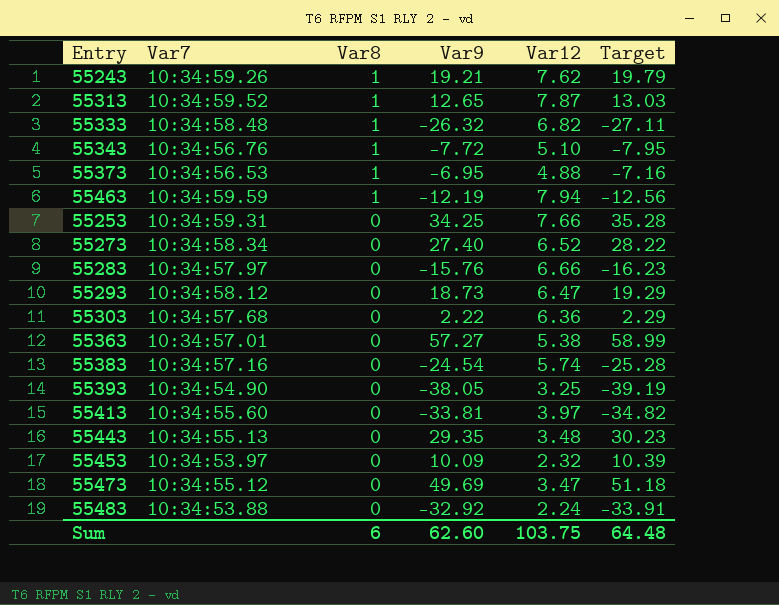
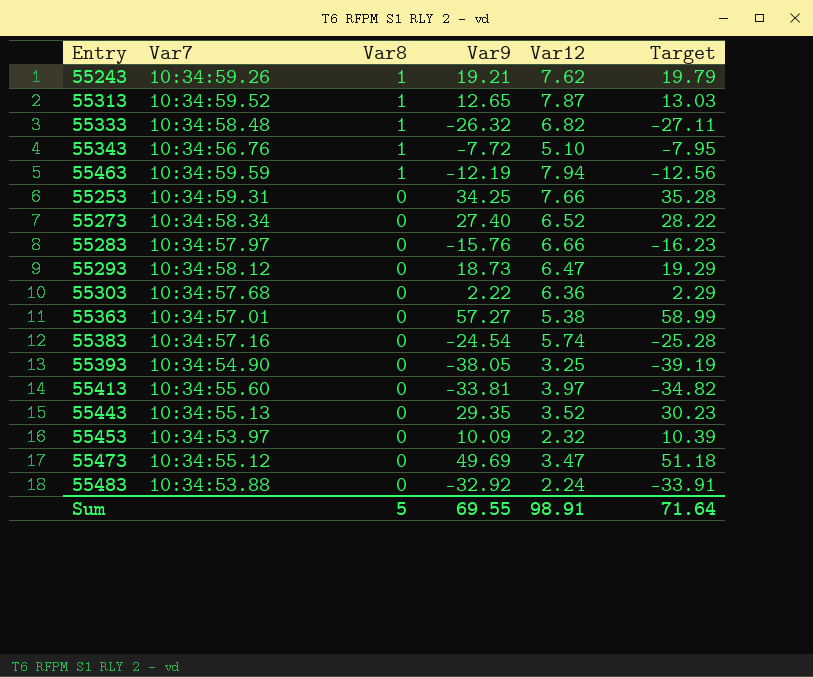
row 55373: 10:34:56.53 | 1 | -6.95 | 4.88 | -7.16 -> none
55443 | Var12: 3.48 -> 3.52
Sum | Var8: 6 -> 5
Sum | Var9: 62.60 -> 69.55
Sum | Var12: 103.75 -> 98.91
Sum | Target: 64.48 -> 71.64

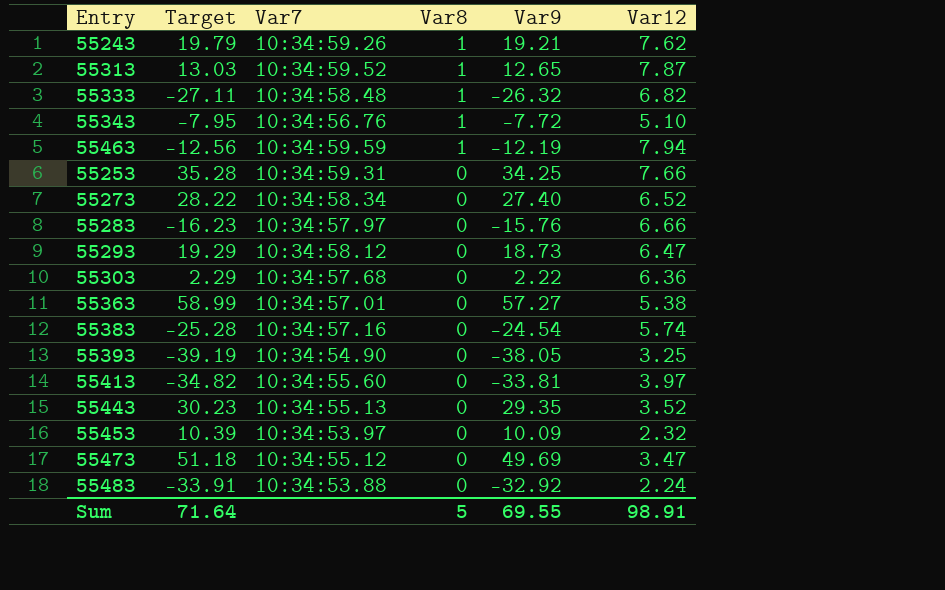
column Target | position: 6 -> 2

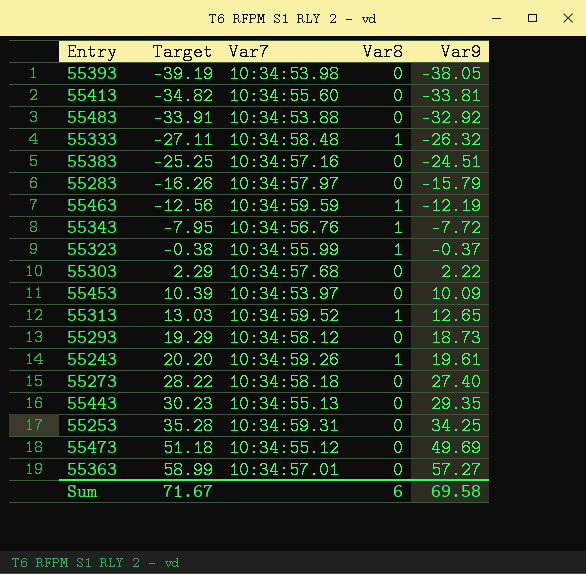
row order: Var8 descending -> Target ascending
column Var12 | position: 6 -> none
55393 | Var7: 10:34:54.90 -> 10:34:53.98
55383 | Target: -25.28 -> -25.25
55383 | Var9: -24.54 -> -24.51
55283 | Target: -16.23 -> -16.26
55283 | Var9: -15.76 -> -15.79
row 55323: none -> -0.38 | 10:34:55.99 | 1 | -0.37
55243 | Target: 19.79 -> 20.20
55243 | Var9: 19.21 -> 19.61
55273 | Var7: 10:34:58.34 -> 10:34:58.18
Sum | Target: 71.64 -> 71.67
Sum | Var8: 5 -> 6
Sum | Var9: 69.55 -> 69.58

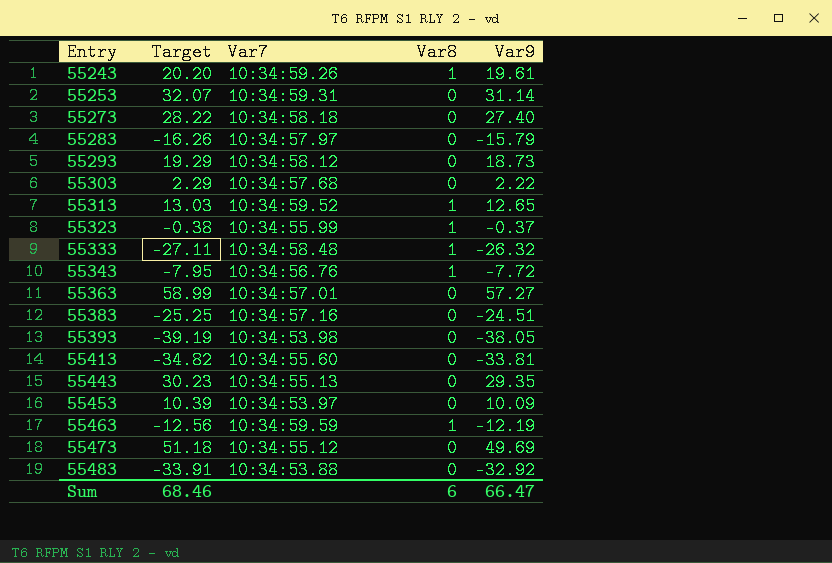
row order: Target ascending -> Entry ascending
55253 | Target: 35.28 -> 32.07
55253 | Var9: 34.25 -> 31.14
Sum | Target: 71.67 -> 68.46
Sum | Var9: 69.58 -> 66.47

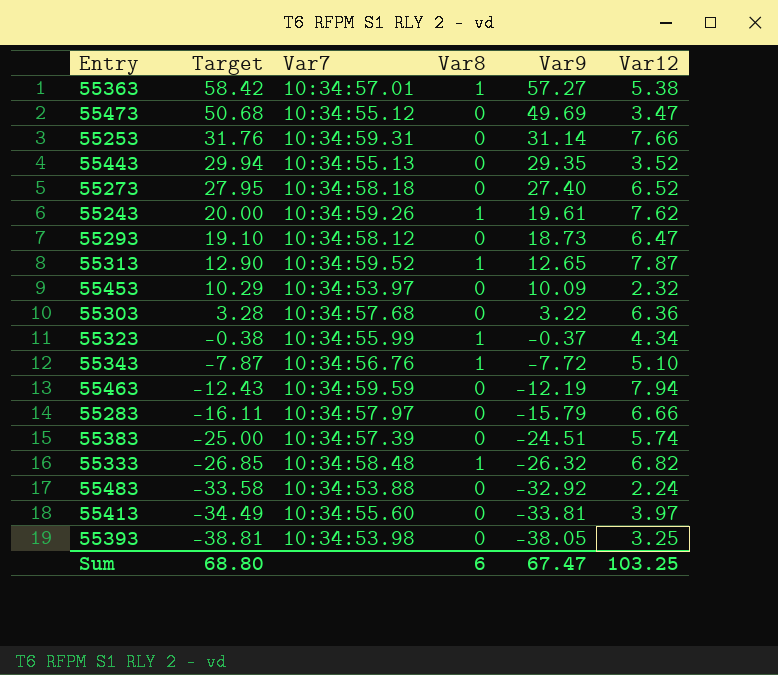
row order: Entry ascending -> Target descending
column Target | formula: [Var9] * 1.03 -> [Var9] * 1.02
column Var12 | position: none -> 6
55363 | Var8: 0 -> 1
55303 | Var9: 2.22 -> 3.22
55463 | Var8: 1 -> 0
55383 | Var7: 10:34:57.16 -> 10:34:57.39
Sum | Target: 68.46 -> 68.80
Sum | Var9: 66.47 -> 67.47

